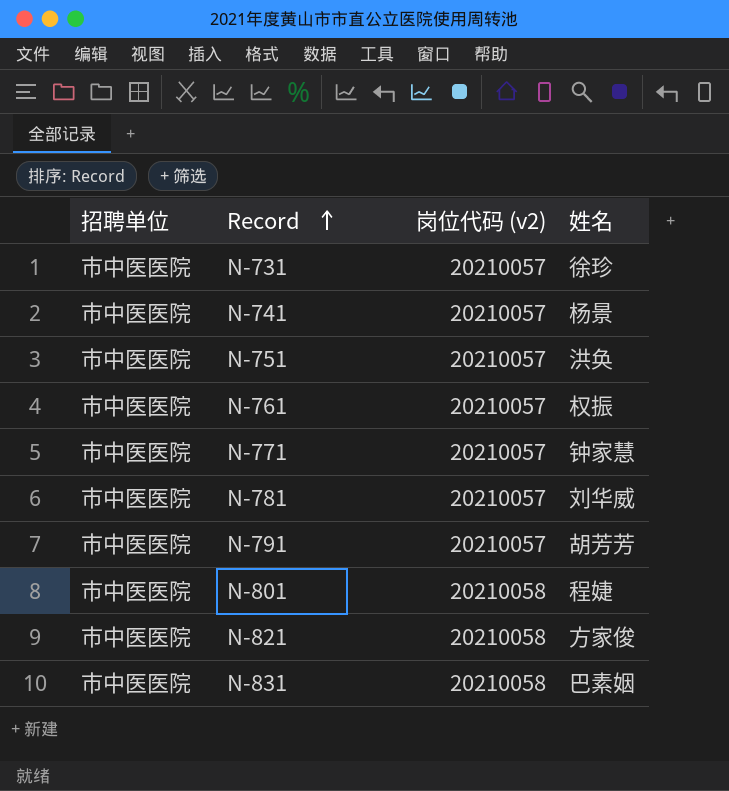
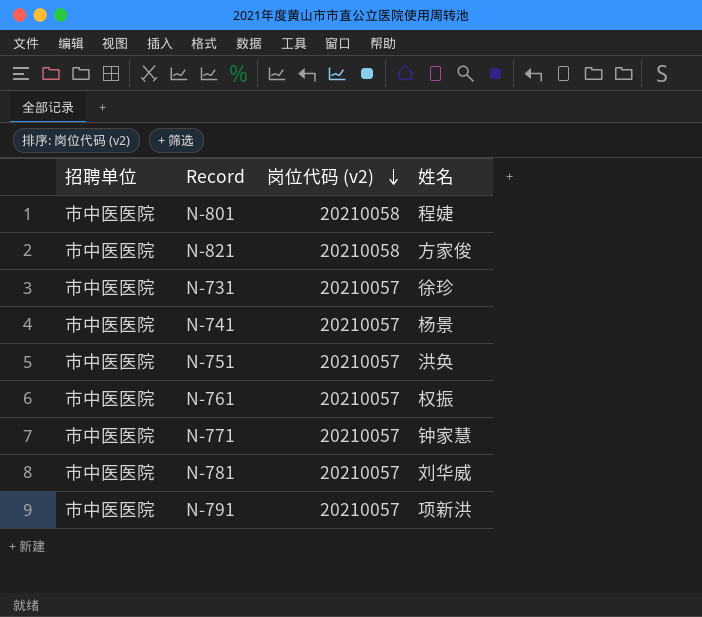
row order: Record ascending -> 岗位代码 (v2) descending
row N-831: 市中医医院 | 20210058 | 巴素姻 -> none
N-791 | 姓名: 胡芳芳 -> 项新洪

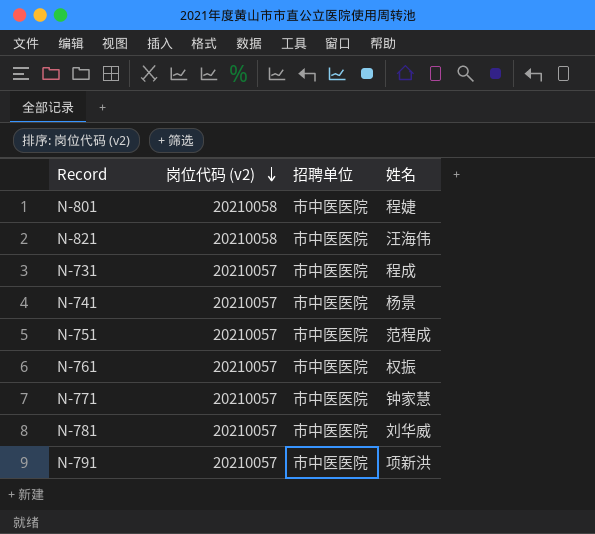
column 招聘单位 | position: 1 -> 3
N-821 | 姓名: 方家俊 -> 汪海伟
N-731 | 姓名: 徐珍 -> 程成
N-751 | 姓名: 洪奂 -> 范程成

